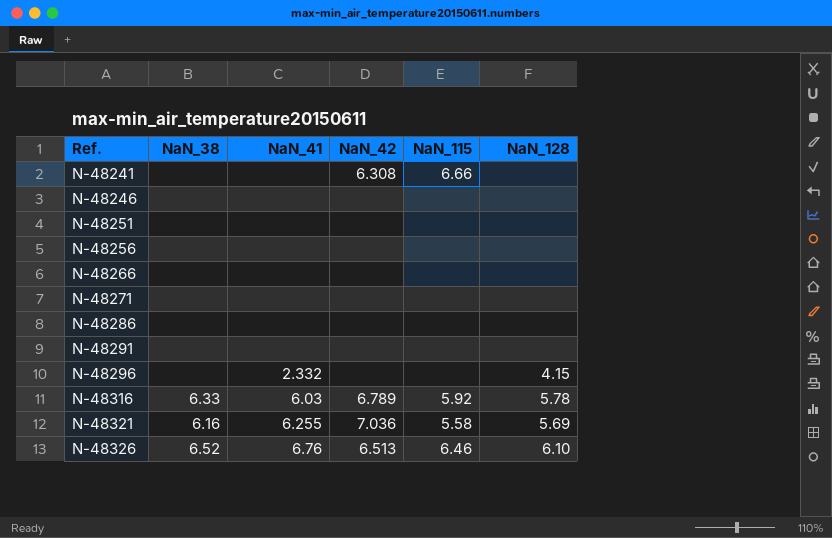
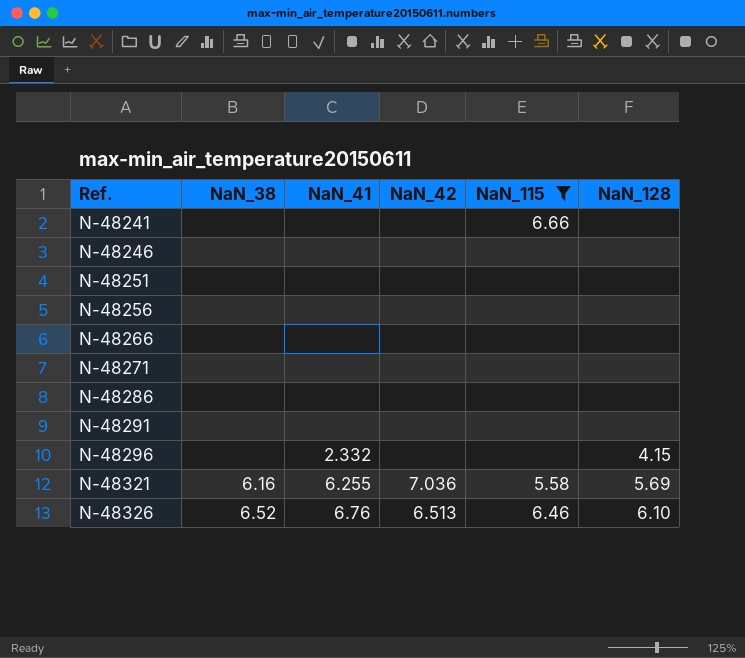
filter: none -> NaN_115 != 5.92
N-48241 | NaN_42: 6.308 -> none

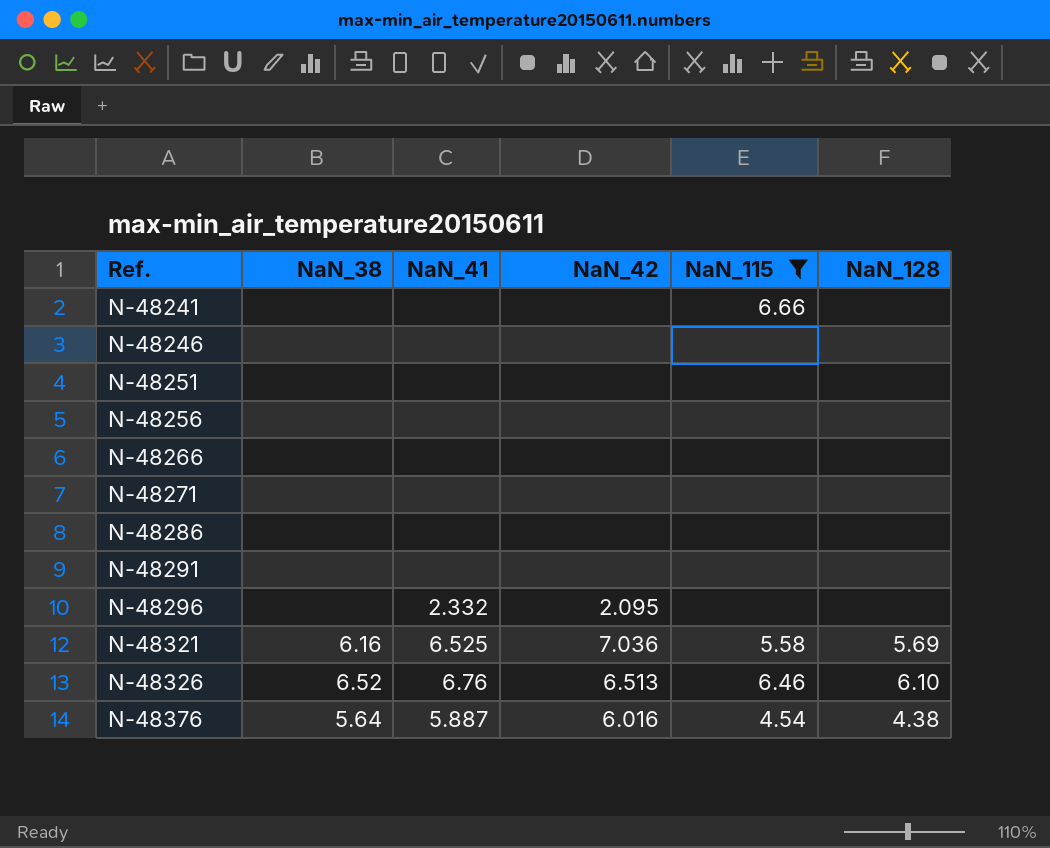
N-48296 | NaN_42: none -> 2.095
N-48296 | NaN_128: 4.15 -> none
N-48321 | NaN_41: 6.255 -> 6.525
row N-48376: none -> 5.64 | 5.887 | 6.016 | 4.54 | 4.38

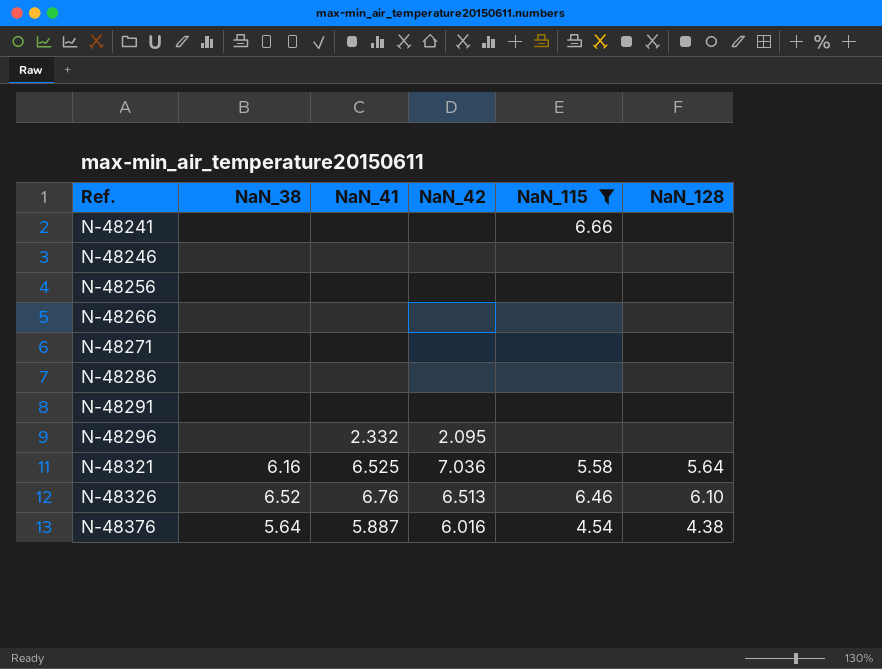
row N-48251: none | none | none | none | none -> none
N-48321 | NaN_128: 5.69 -> 5.64

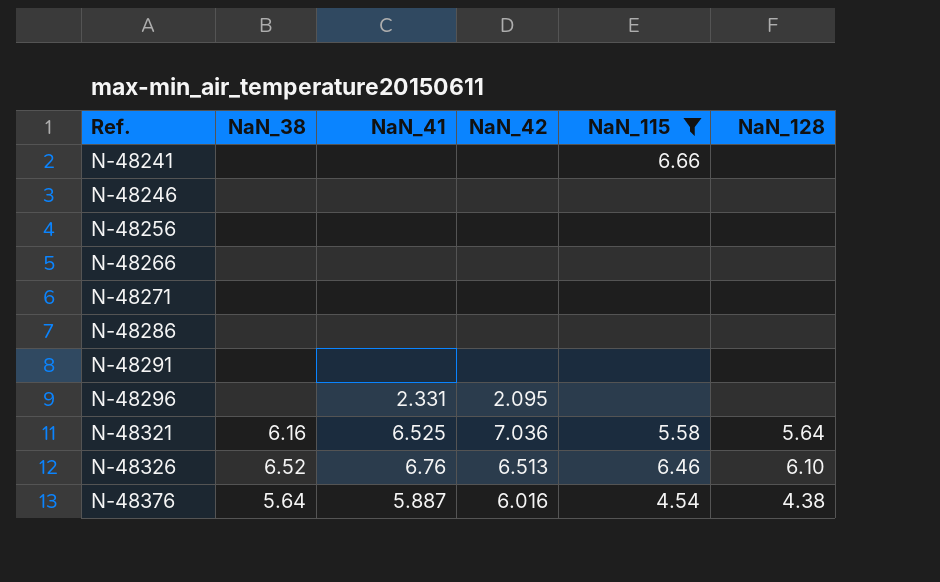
N-48296 | NaN_41: 2.332 -> 2.331

